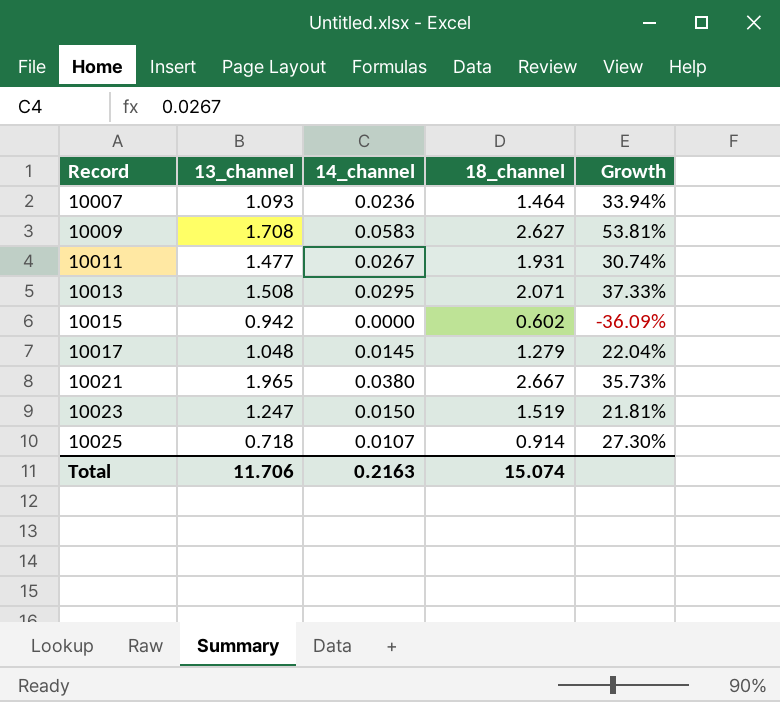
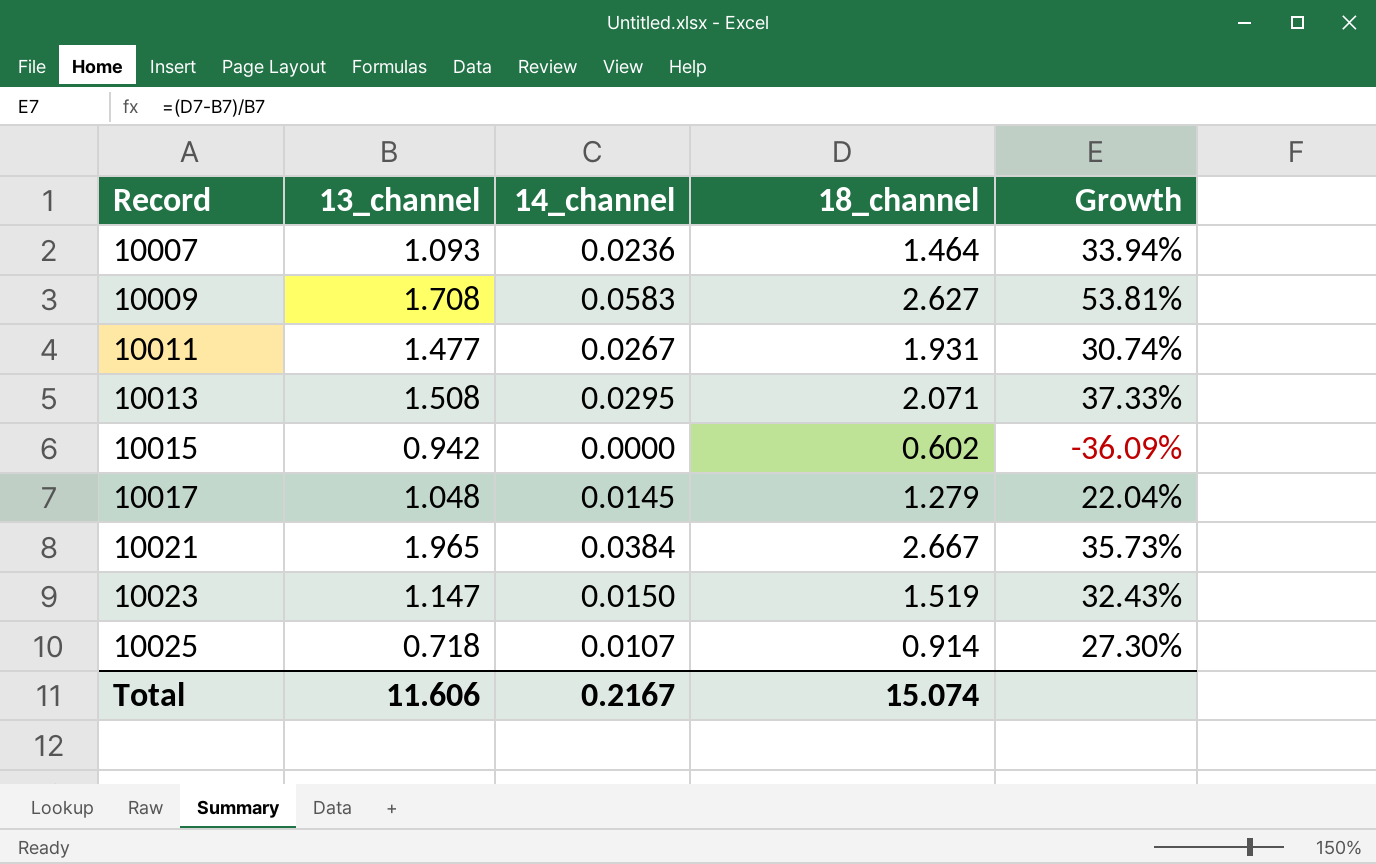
10021 | 14_channel: 0.0380 -> 0.0384
10023 | 13_channel: 1.247 -> 1.147
10023 | Growth: 21.81% -> 32.43%
Total | 13_channel: 11.706 -> 11.606
Total | 14_channel: 0.2163 -> 0.2167

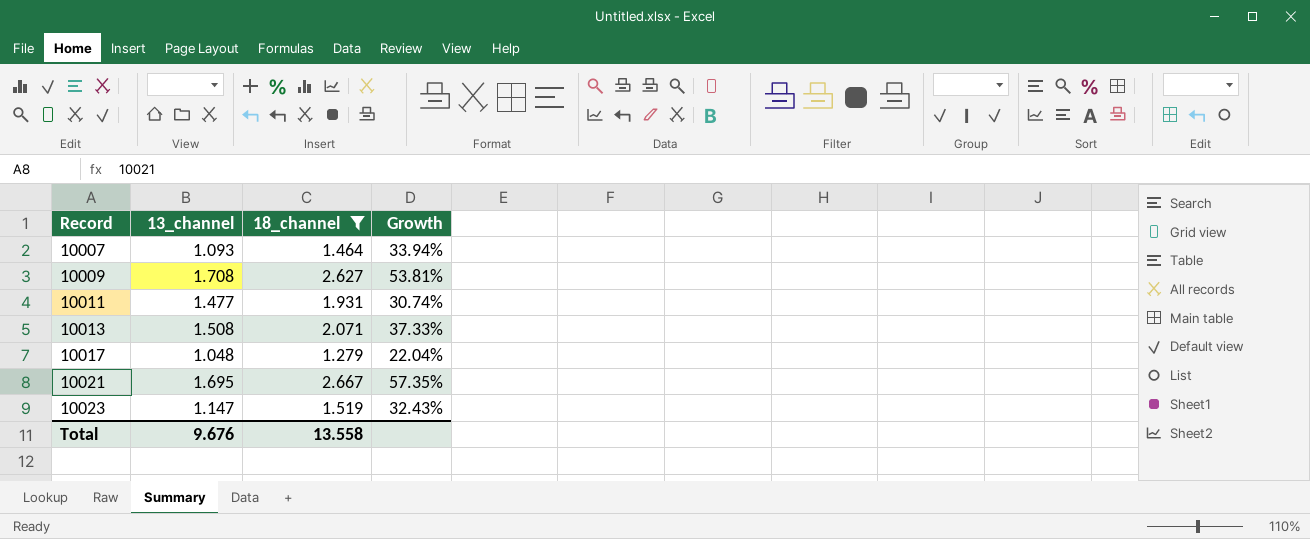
filter: none -> 18_channel >= 1.279
column 14_channel | position: 3 -> none
10021 | 13_channel: 1.965 -> 1.695
10021 | Growth: 35.73% -> 57.35%
Total | 13_channel: 11.606 -> 9.676
Total | 18_channel: 15.074 -> 13.558

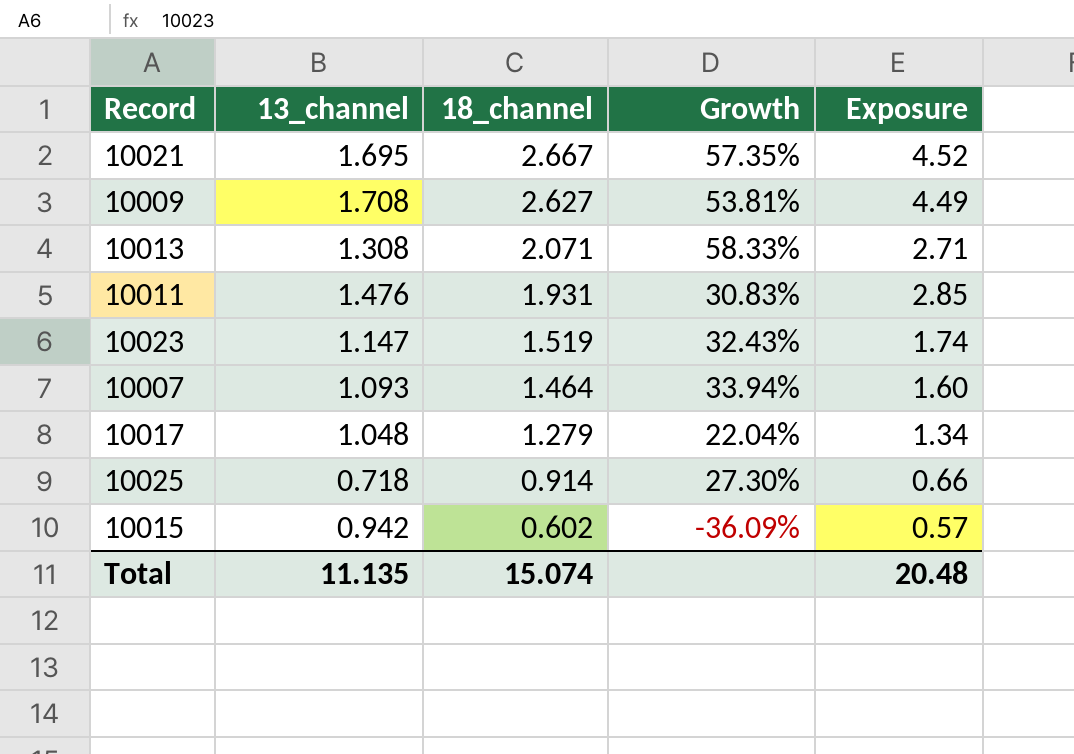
filter: 18_channel >= 1.279 -> none
row order: Record ascending -> 18_channel descending
column Exposure | formula: none -> [13_channel] * [18_channel]
10013 | 13_channel: 1.508 -> 1.308
10013 | Growth: 37.33% -> 58.33%
10011 | 13_channel: 1.477 -> 1.476
10011 | Growth: 30.74% -> 30.83%
Total | 13_channel: 9.676 -> 11.135
Total | 18_channel: 13.558 -> 15.074

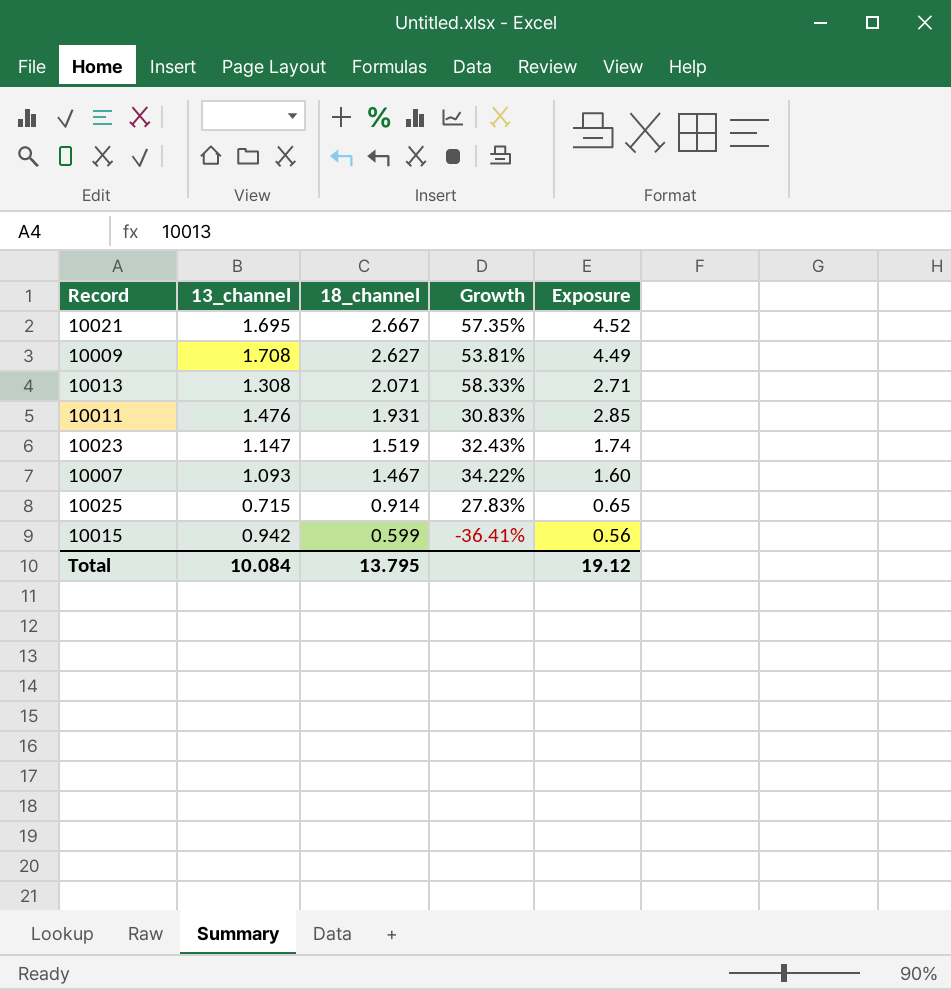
row 10017: 1.048 | 1.279 | 22.04% | 1.34 -> none
10007 | 18_channel: 1.464 -> 1.467
10007 | Growth: 33.94% -> 34.22%
10025 | 13_channel: 0.718 -> 0.715
10025 | Growth: 27.30% -> 27.83%
10025 | Exposure: 0.66 -> 0.65
10015 | 18_channel: 0.602 -> 0.599
10015 | Growth: -36.09% -> -36.41%
10015 | Exposure: 0.57 -> 0.56
Total | 13_channel: 11.135 -> 10.084
Total | 18_channel: 15.074 -> 13.795
Total | Exposure: 20.48 -> 19.12

